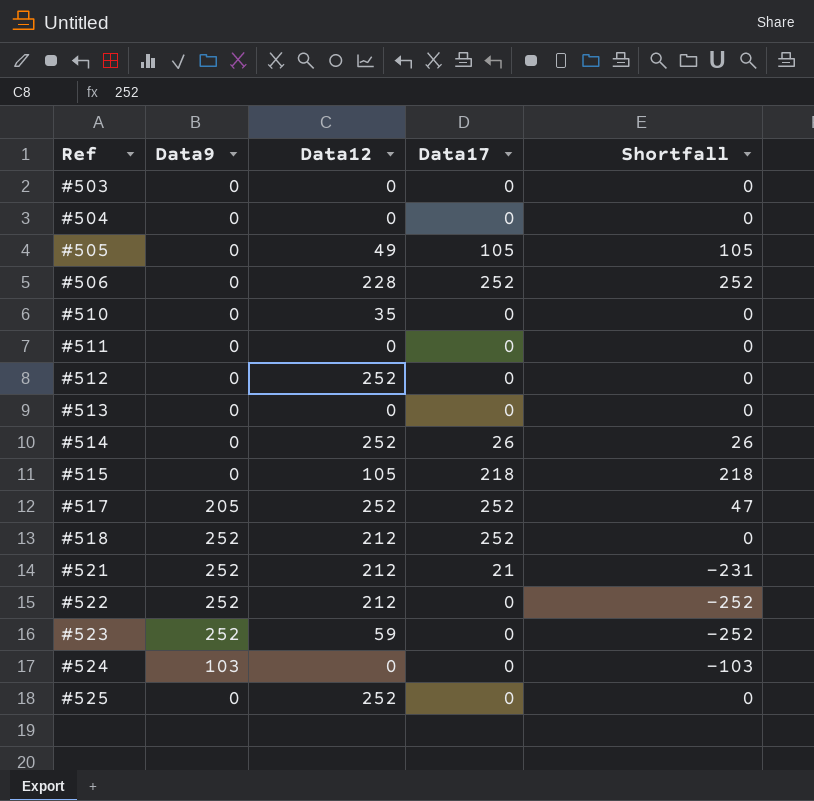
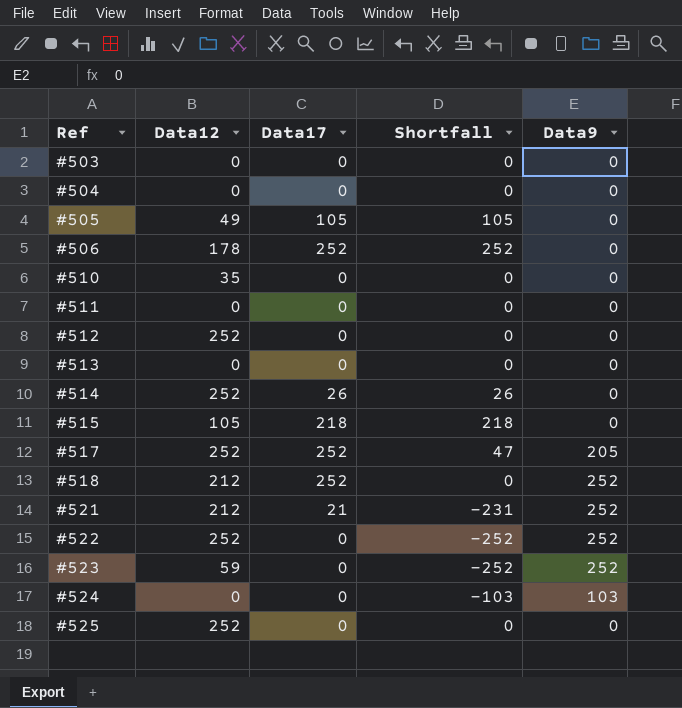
column Data9 | position: 2 -> 5
#506 | Data12: 228 -> 178
#522 | Data12: 212 -> 252

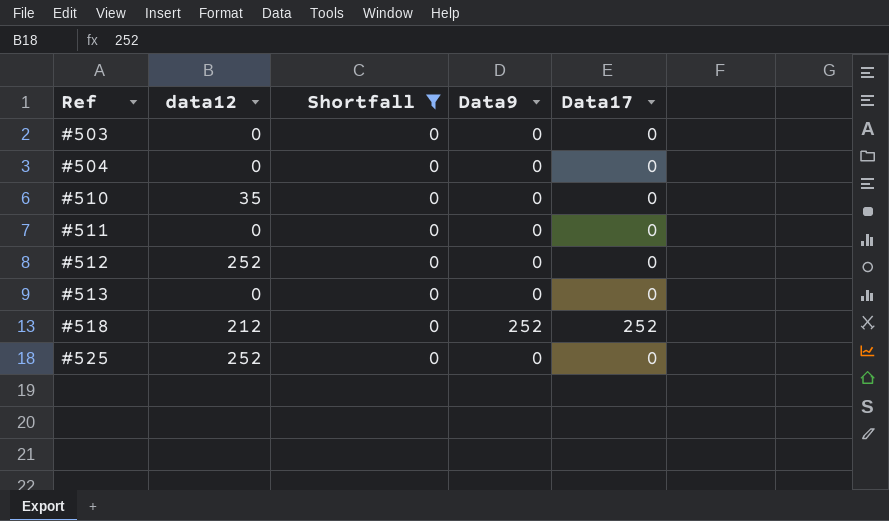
filter: none -> Shortfall = 0
column name: Data12 -> data12
column Data17 | position: 3 -> 5

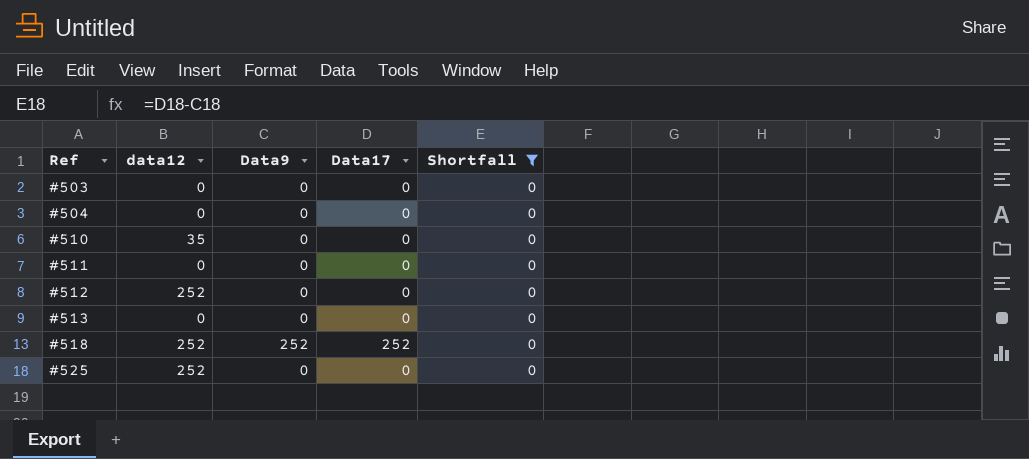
column Shortfall | position: 3 -> 5
#518 | data12: 212 -> 252

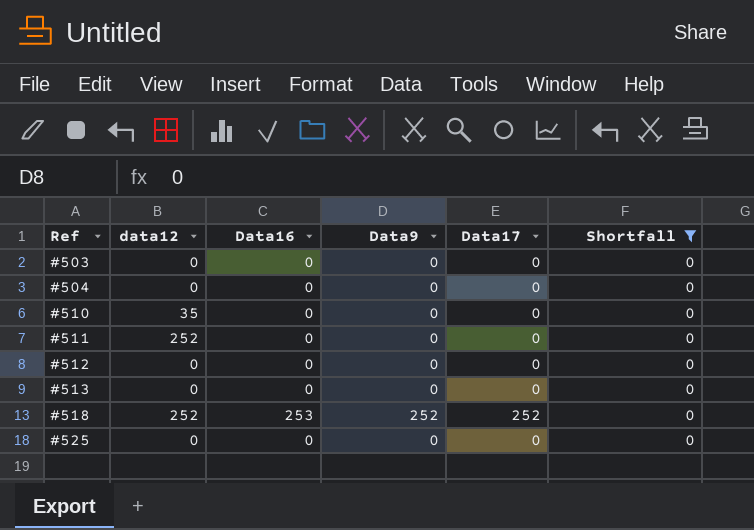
column Data16 | position: none -> 3
#511 | data12: 0 -> 252
#512 | data12: 252 -> 0
#525 | data12: 252 -> 0

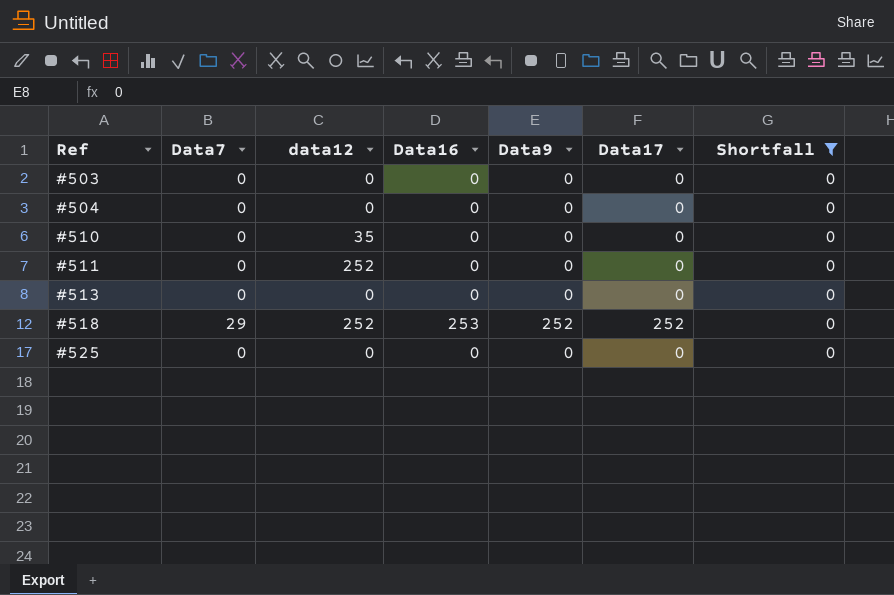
column Data7 | position: none -> 2
row #512: 0 | 0 | 0 | 0 | 0 -> none

